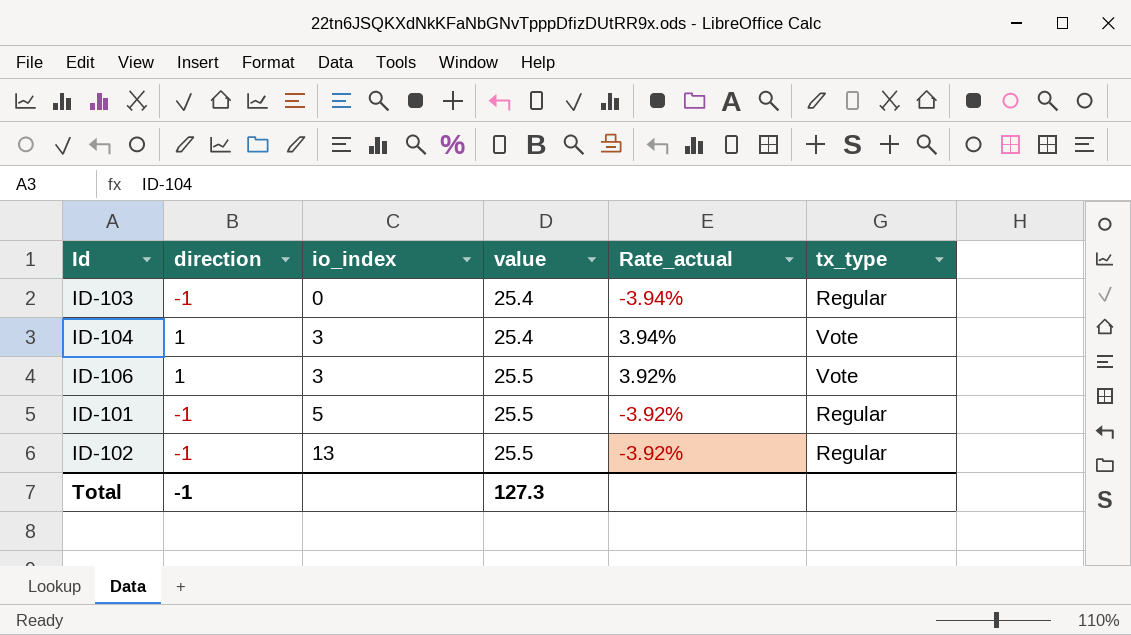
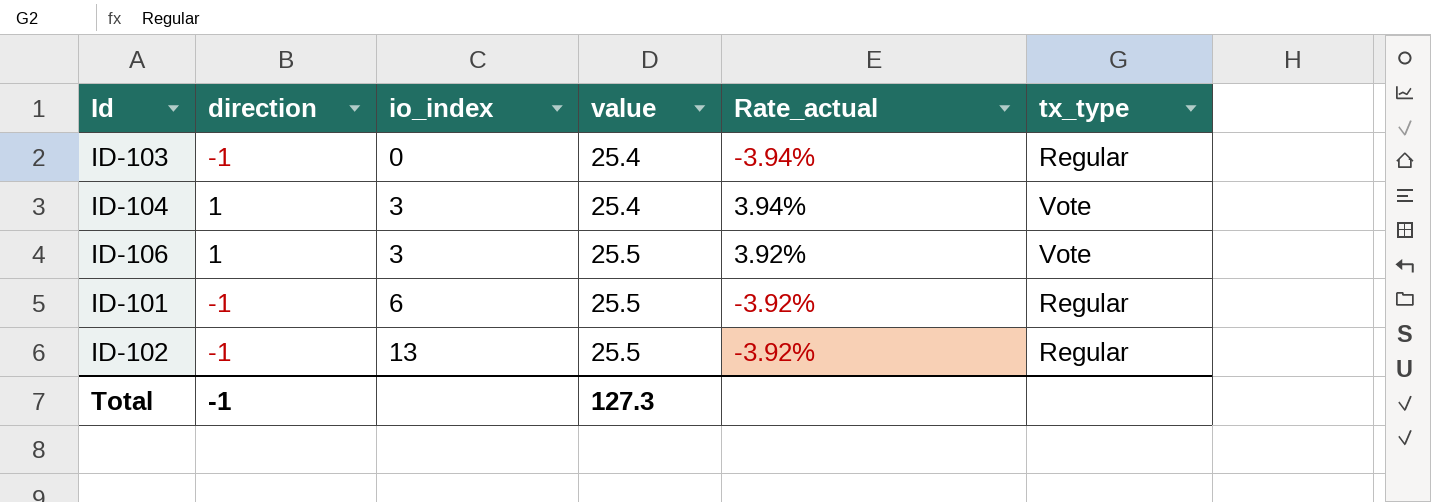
ID-101 | io_index: 5 -> 6

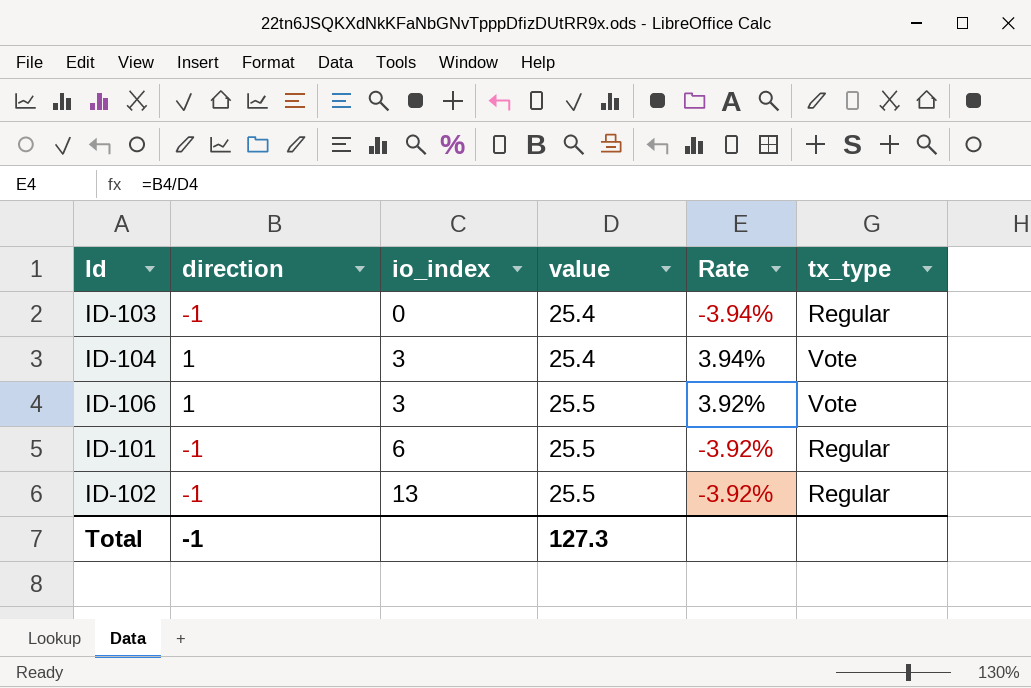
column name: Rate_actual -> Rate

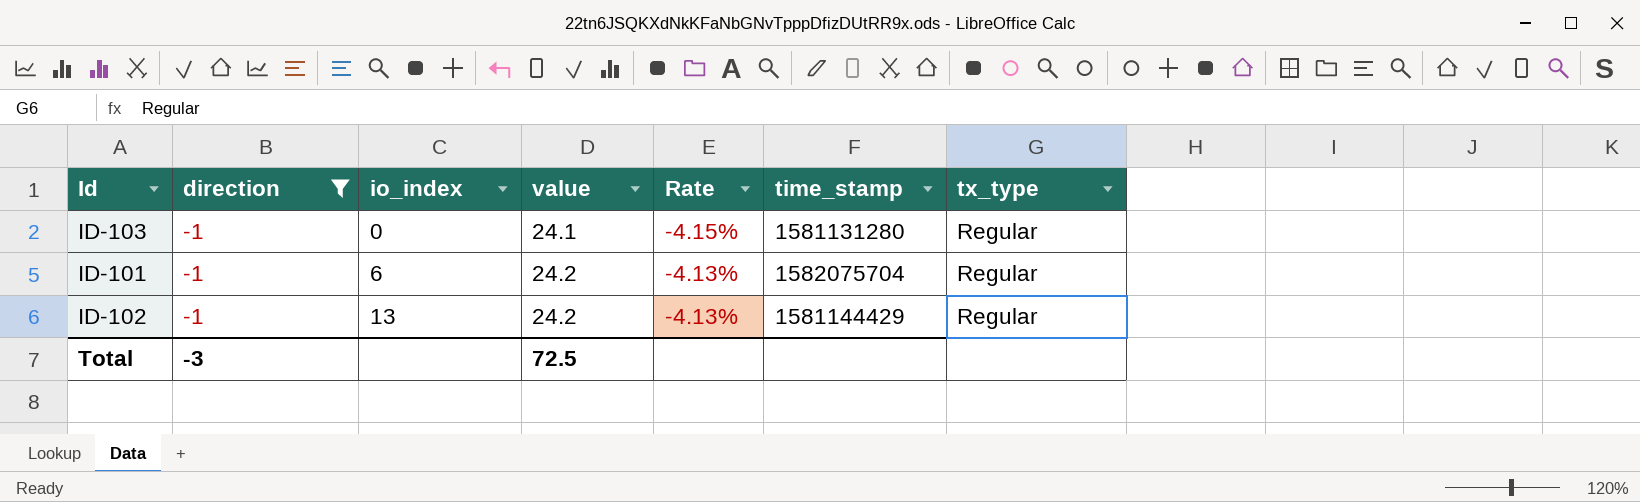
filter: none -> direction = -1
column time_stamp | position: none -> 6
ID-103 | value: 25.4 -> 24.1
ID-103 | Rate: -3.94% -> -4.15%
ID-101 | value: 25.5 -> 24.2
ID-101 | Rate: -3.92% -> -4.13%
ID-102 | value: 25.5 -> 24.2
ID-102 | Rate: -3.92% -> -4.13%
Total | direction: -1 -> -3
Total | value: 127.3 -> 72.5

